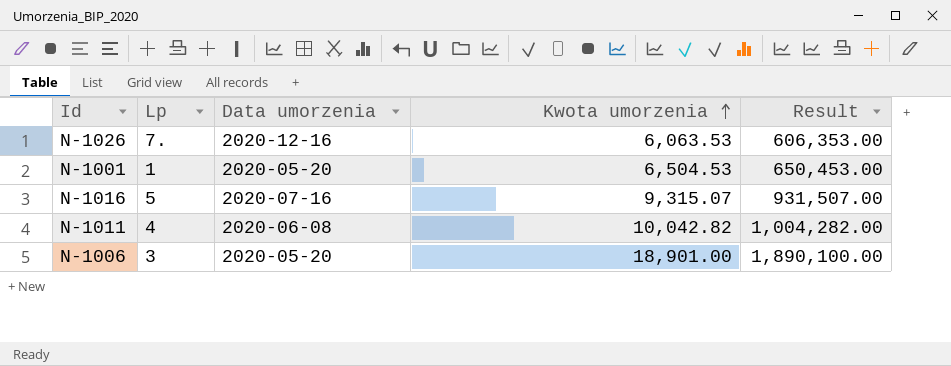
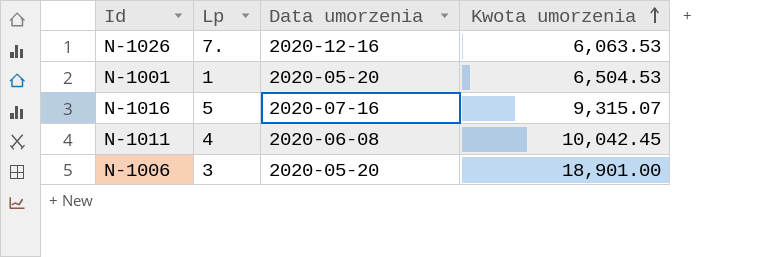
column Result | formula: [Kwota umorzenia] * 100 -> none
N-1011 | Kwota umorzenia: 10,042.82 -> 10,042.45

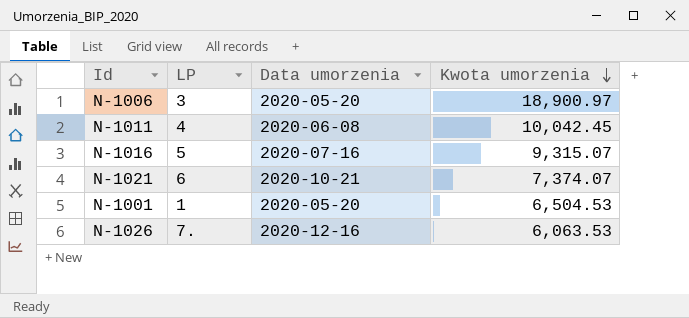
row order: Kwota umorzenia ascending -> Kwota umorzenia descending
column name: Lp -> LP
N-1006 | Kwota umorzenia: 18,901.00 -> 18,900.97
row N-1021: none -> 6 | 2020-10-21 | 7,374.07

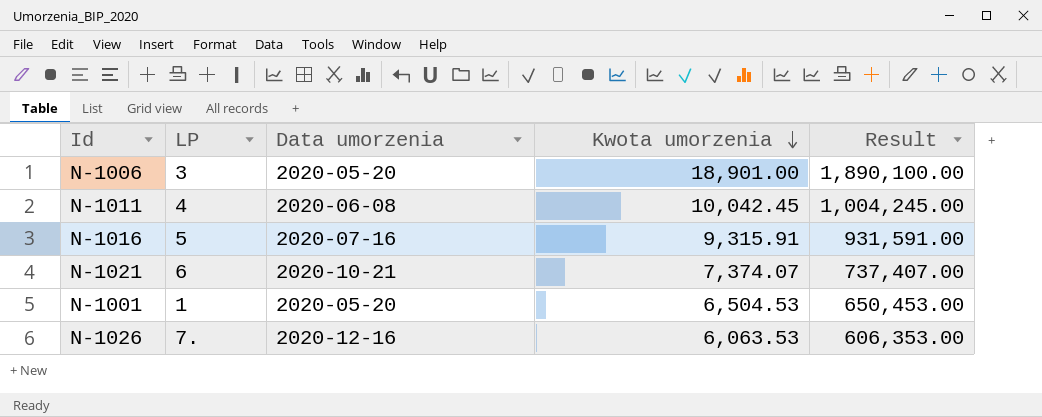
column Result | formula: none -> [Kwota umorzenia] * 100
N-1006 | Kwota umorzenia: 18,900.97 -> 18,901.00
N-1016 | Kwota umorzenia: 9,315.07 -> 9,315.91

